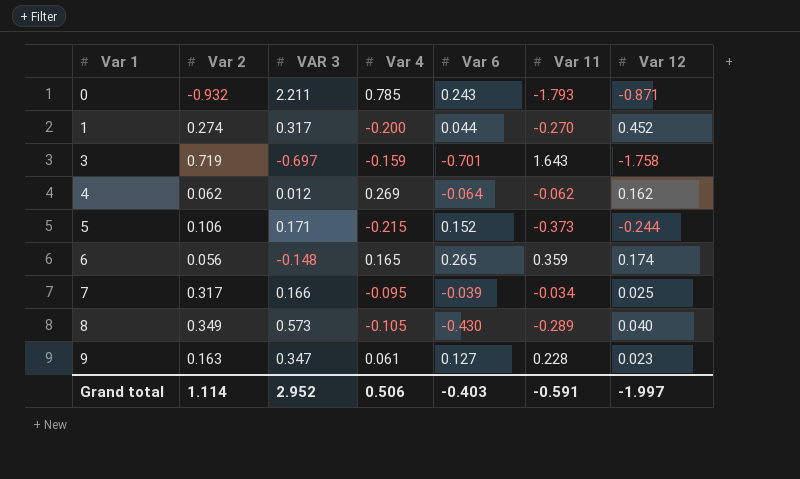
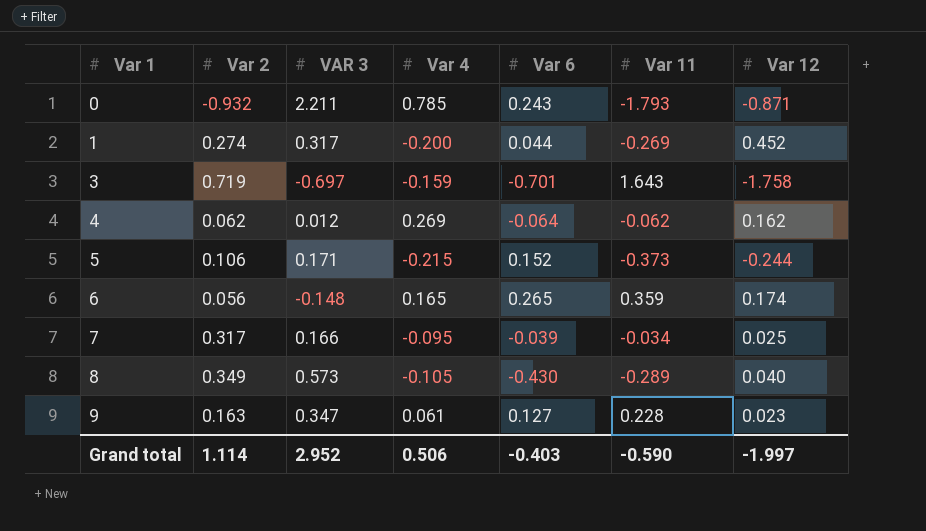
1 | Var 11: -0.270 -> -0.269
Grand total | Var 11: -0.591 -> -0.590

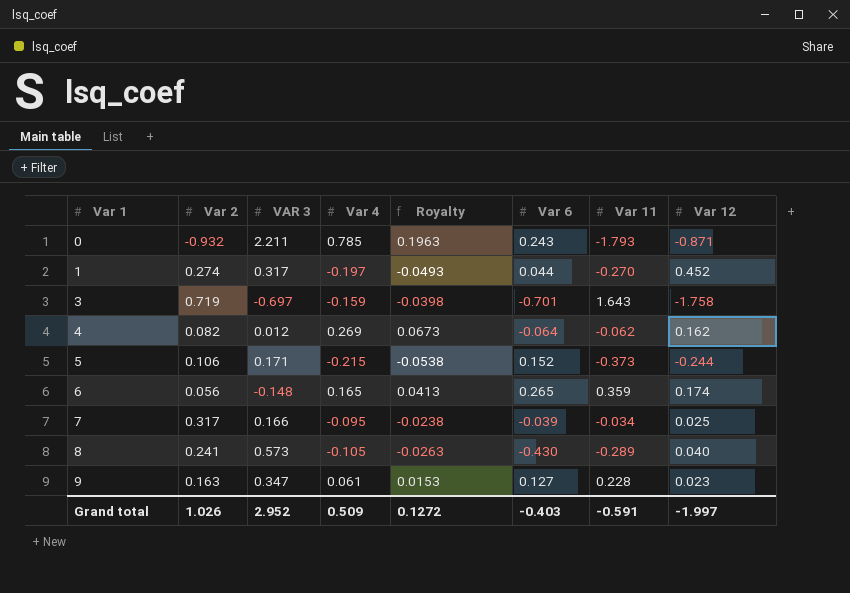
column Royalty | formula: none -> [Var 4] * 0.25
1 | Var 4: -0.200 -> -0.197
1 | Var 11: -0.269 -> -0.270
4 | Var 2: 0.062 -> 0.082
8 | Var 2: 0.349 -> 0.241
Grand total | Var 2: 1.114 -> 1.026
Grand total | Var 4: 0.506 -> 0.509
Grand total | Var 11: -0.590 -> -0.591

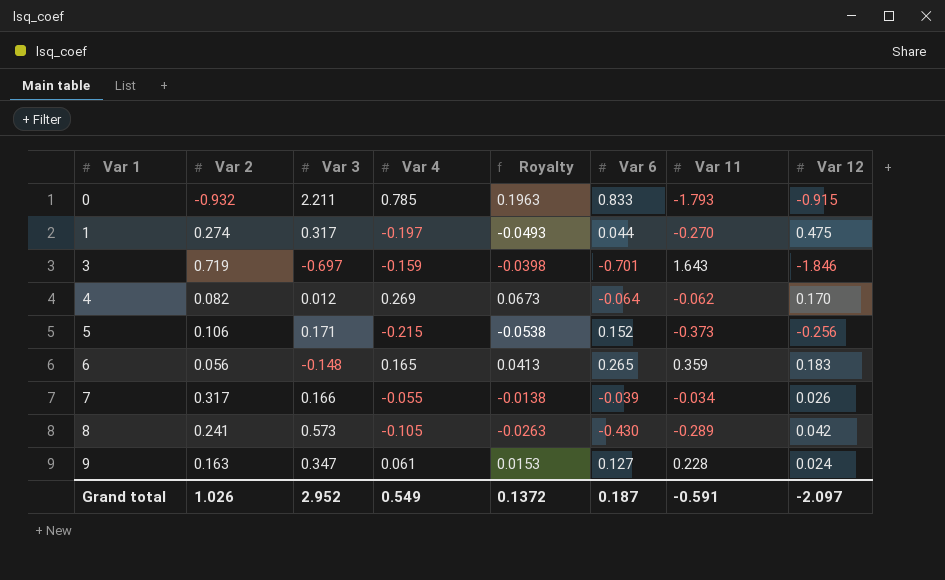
column name: VAR 3 -> Var 3
0 | Var 6: 0.243 -> 0.833
0 | Var 12: -0.871 -> -0.915
1 | Var 12: 0.452 -> 0.475
3 | Var 12: -1.758 -> -1.846
4 | Var 12: 0.162 -> 0.170
5 | Var 12: -0.244 -> -0.256
6 | Var 12: 0.174 -> 0.183
7 | Var 4: -0.095 -> -0.055
7 | Royalty: -0.0238 -> -0.0138
7 | Var 12: 0.025 -> 0.026
8 | Var 12: 0.040 -> 0.042
9 | Var 12: 0.023 -> 0.024
Grand total | Var 4: 0.509 -> 0.549
Grand total | Royalty: 0.1272 -> 0.1372
Grand total | Var 6: -0.403 -> 0.187
Grand total | Var 12: -1.997 -> -2.097

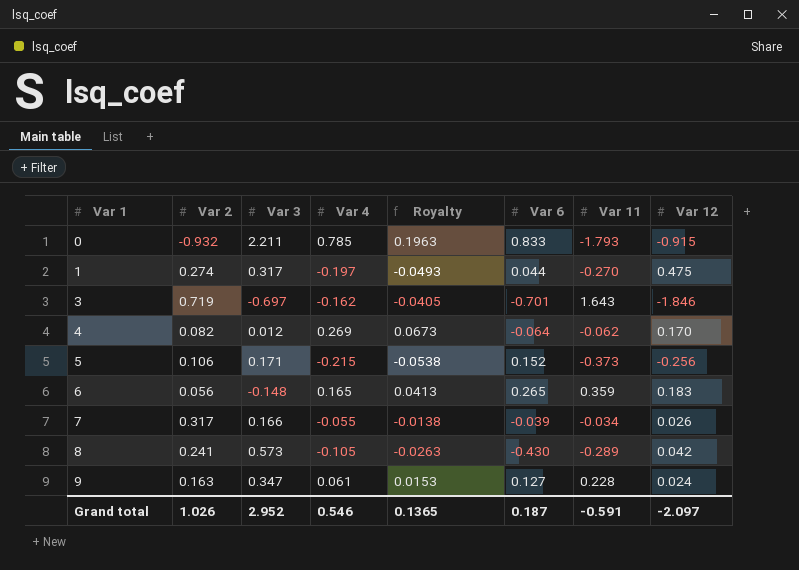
3 | Var 4: -0.159 -> -0.162
3 | Royalty: -0.0398 -> -0.0405
Grand total | Var 4: 0.549 -> 0.546
Grand total | Royalty: 0.1372 -> 0.1365

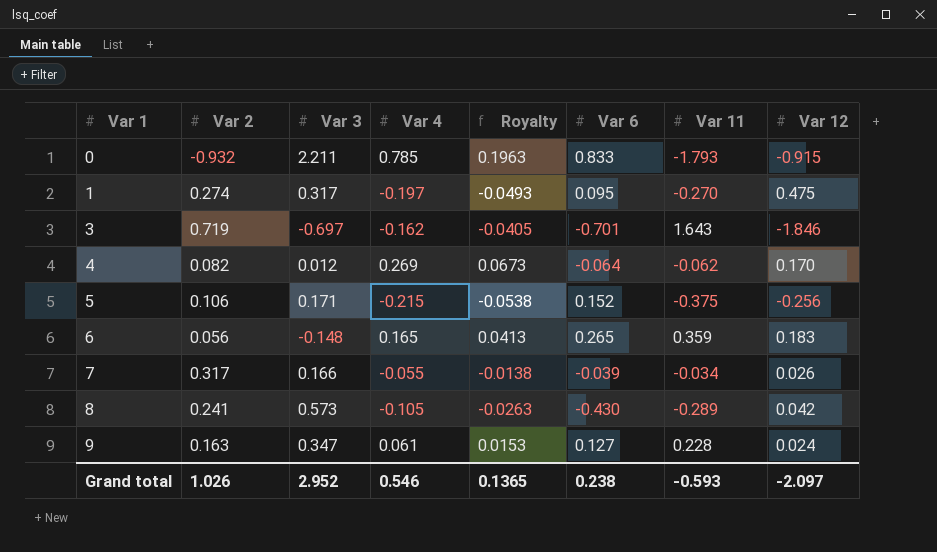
1 | Var 6: 0.044 -> 0.095
5 | Var 11: -0.373 -> -0.375
Grand total | Var 6: 0.187 -> 0.238
Grand total | Var 11: -0.591 -> -0.593

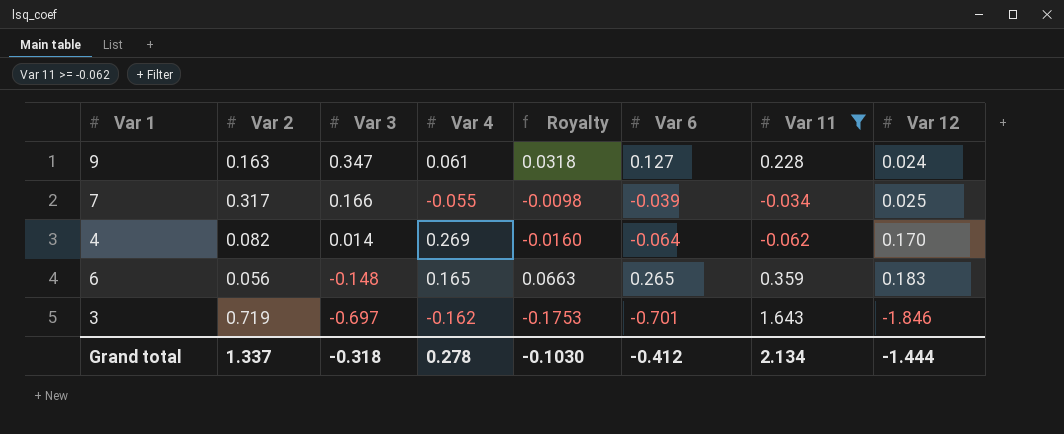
filter: none -> Var 11 >= -0.062
row order: Var 1 ascending -> Var 3 descending
column Royalty | formula: [Var 4] * 0.25 -> [Var 6] * 0.25
7 | Var 12: 0.026 -> 0.025
4 | Var 3: 0.012 -> 0.014
Grand total | Var 2: 1.026 -> 1.337
Grand total | Var 3: 2.952 -> -0.318
Grand total | Var 4: 0.546 -> 0.278
Grand total | Royalty: 0.1365 -> -0.1030
Grand total | Var 6: 0.238 -> -0.412
Grand total | Var 11: -0.593 -> 2.134
Grand total | Var 12: -2.097 -> -1.444

